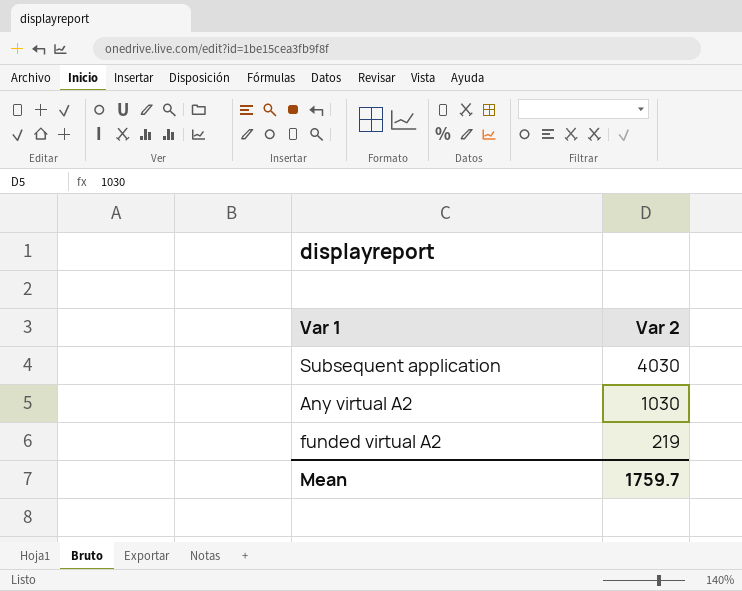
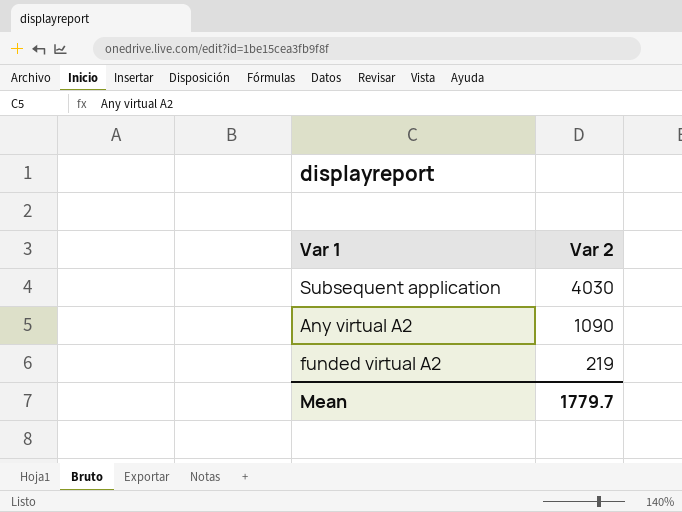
Any virtual A2 | Var 2: 1030 -> 1090
Mean | Var 2: 1759.7 -> 1779.7

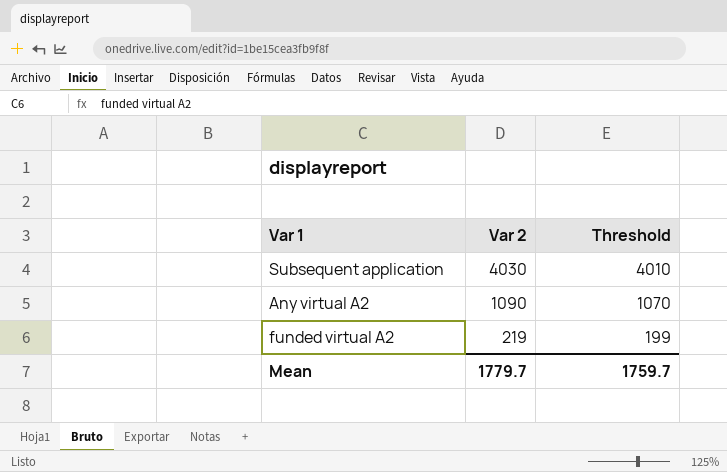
column Threshold | formula: none -> [Var 2] - 20

